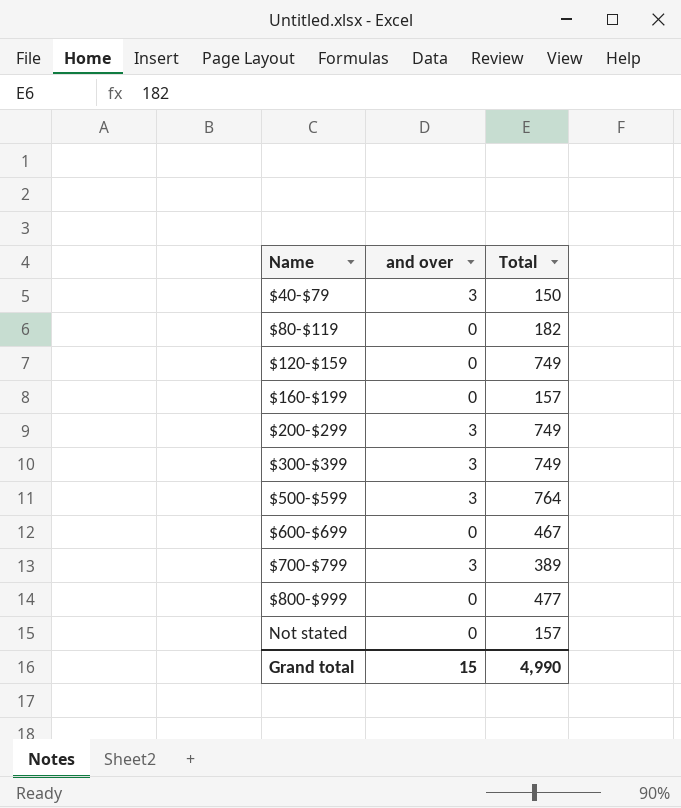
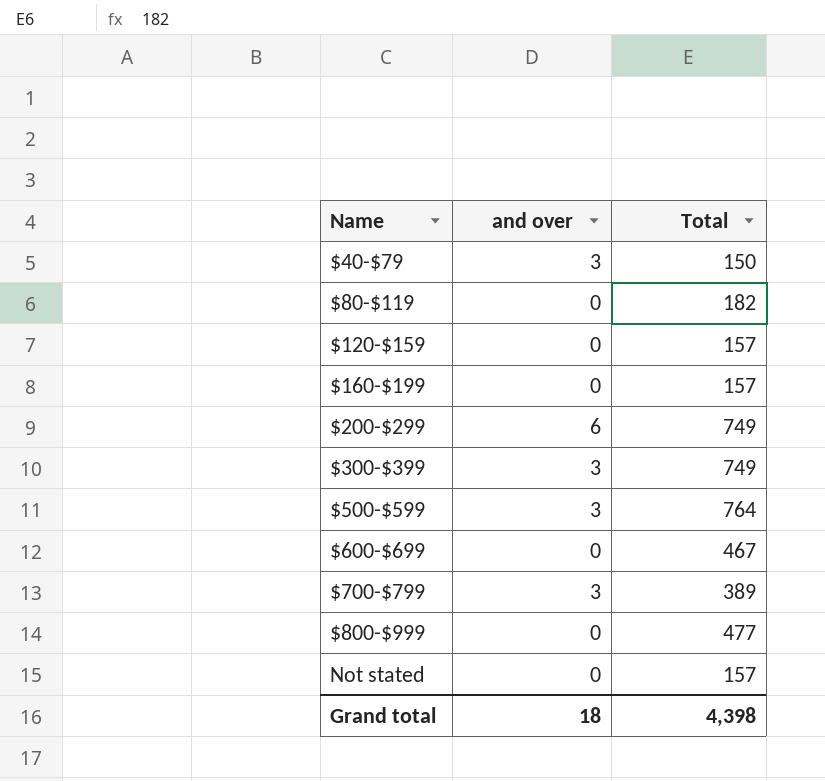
$120-$159 | Total: 749 -> 157
$200-$299 | and over: 3 -> 6
Grand total | and over: 15 -> 18
Grand total | Total: 4,990 -> 4,398

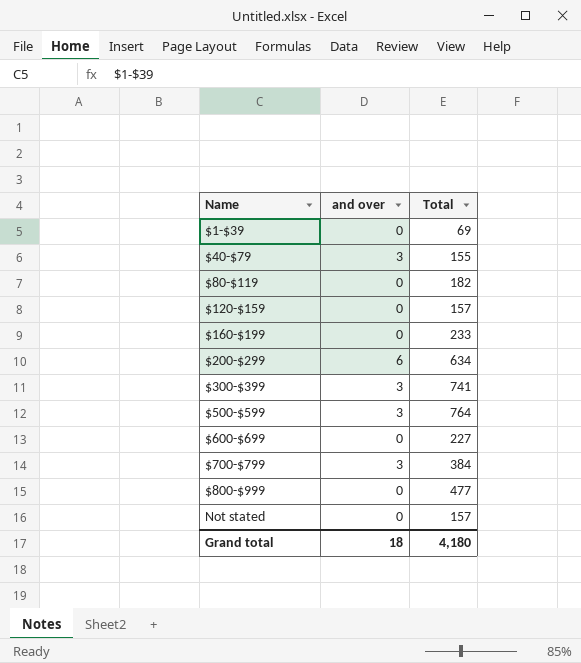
row $1-$39: none -> 0 | 69
$40-$79 | Total: 150 -> 155
$160-$199 | Total: 157 -> 233
$200-$299 | Total: 749 -> 634
$300-$399 | Total: 749 -> 741
$600-$699 | Total: 467 -> 227
$700-$799 | Total: 389 -> 384
Grand total | Total: 4,398 -> 4,180

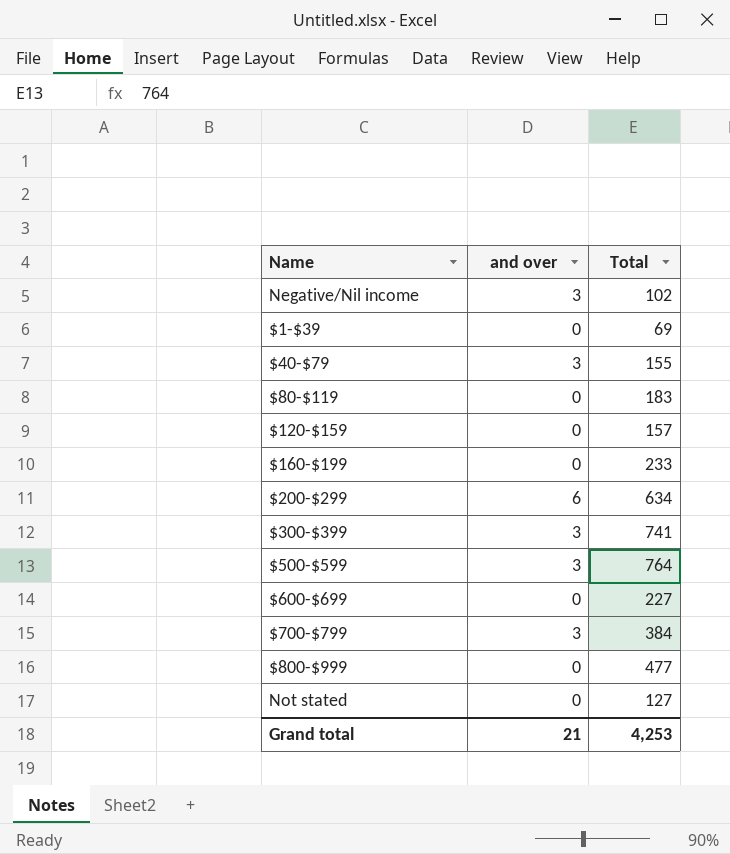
row Negative/Nil income: none -> 3 | 102
$80-$119 | Total: 182 -> 183
Not stated | Total: 157 -> 127
Grand total | and over: 18 -> 21
Grand total | Total: 4,180 -> 4,253

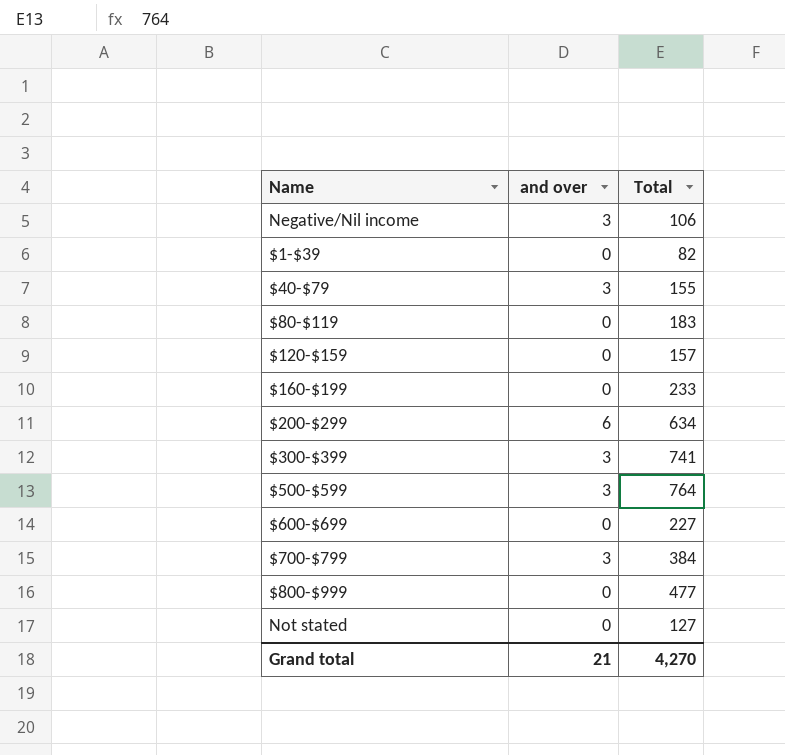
Negative/Nil income | Total: 102 -> 106
$1-$39 | Total: 69 -> 82
Grand total | Total: 4,253 -> 4,270

